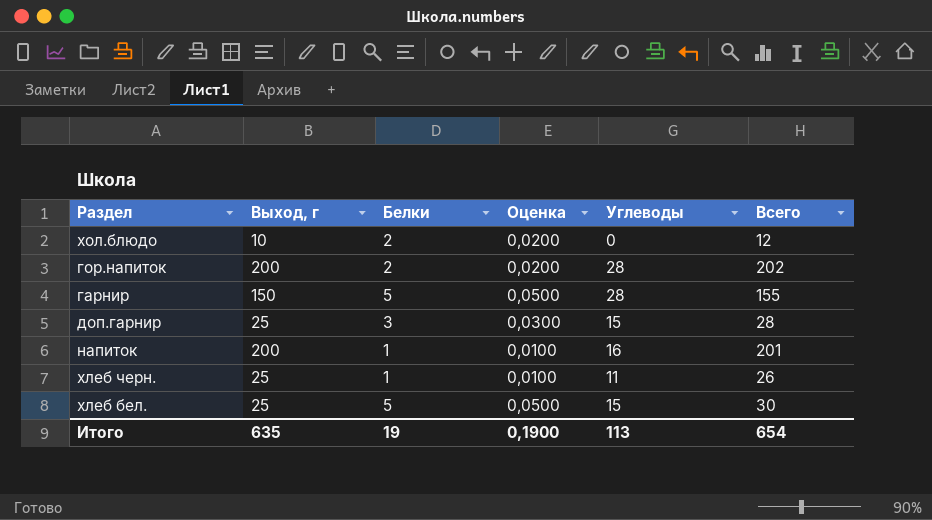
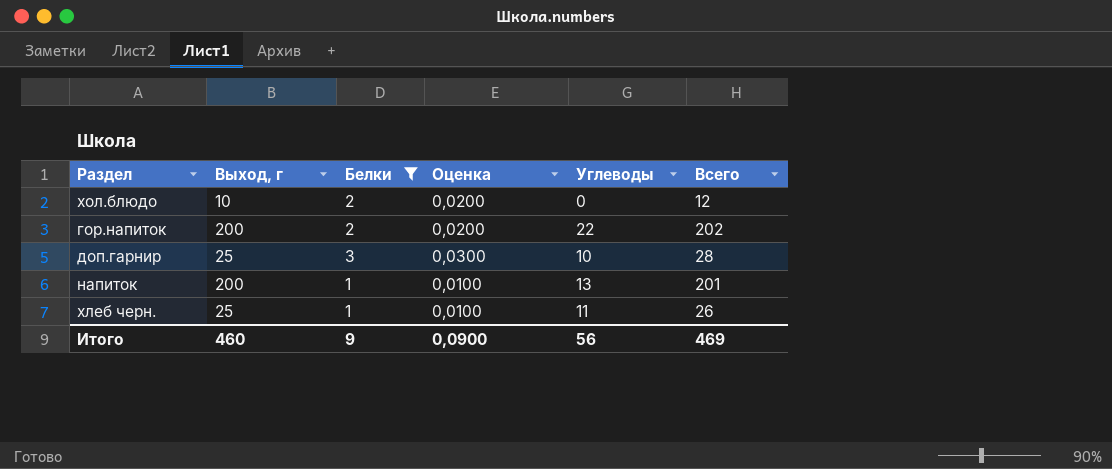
filter: none -> Белки != 5
гор.напиток | Углеводы: 28 -> 22
доп.гарнир | Углеводы: 15 -> 10
напиток | Углеводы: 16 -> 13
Итого | Выход, г: 635 -> 460
Итого | Белки: 19 -> 9
Итого | Оценка: 0,1900 -> 0,0900
Итого | Углеводы: 113 -> 56
Итого | Всего: 654 -> 469

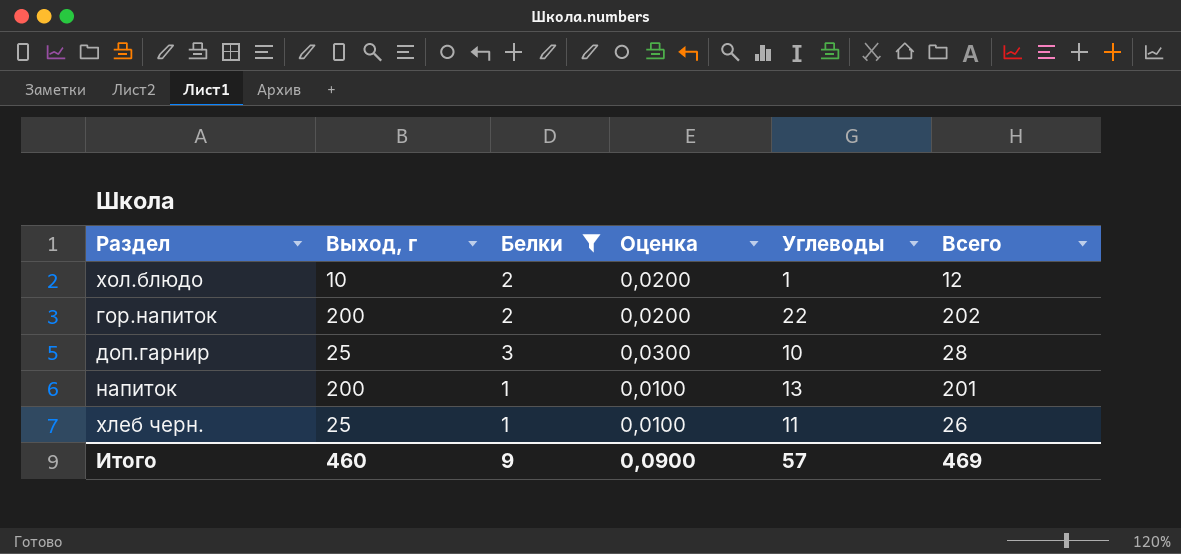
хол.блюдо | Углеводы: 0 -> 1
Итого | Углеводы: 56 -> 57

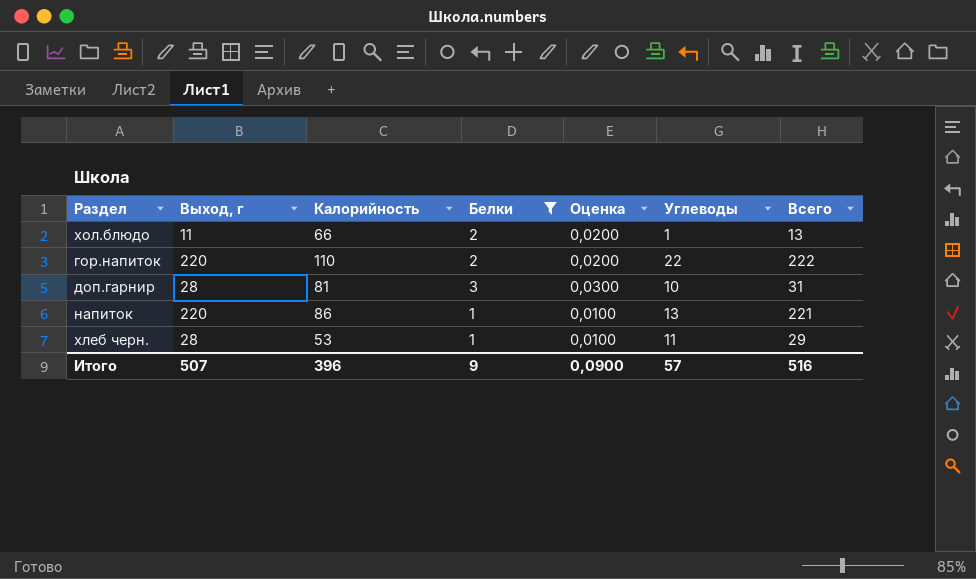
column Калорийность | position: none -> 3
хол.блюдо | Выход, г: 10 -> 11
хол.блюдо | Всего: 12 -> 13
гор.напиток | Выход, г: 200 -> 220
гор.напиток | Всего: 202 -> 222
доп.гарнир | Выход, г: 25 -> 28
доп.гарнир | Всего: 28 -> 31
напиток | Выход, г: 200 -> 220
напиток | Всего: 201 -> 221
хлеб черн. | Выход, г: 25 -> 28
хлеб черн. | Всего: 26 -> 29
Итого | Выход, г: 460 -> 507
Итого | Всего: 469 -> 516

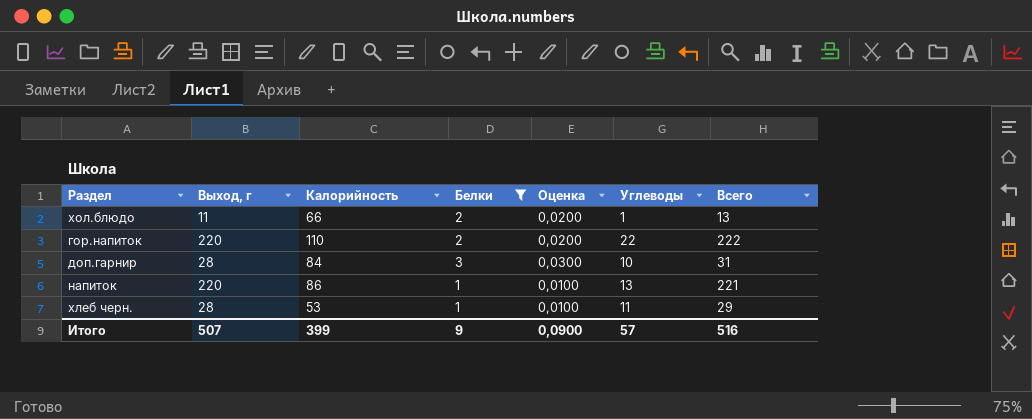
доп.гарнир | Калорийность: 81 -> 84
Итого | Калорийность: 396 -> 399

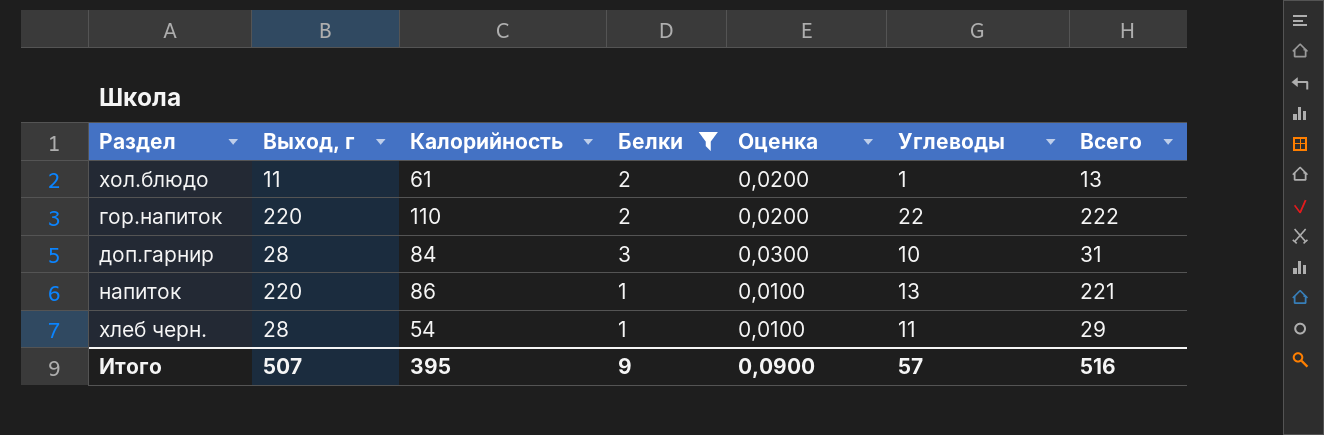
хол.блюдо | Калорийность: 66 -> 61
хлеб черн. | Калорийность: 53 -> 54
Итого | Калорийность: 399 -> 395

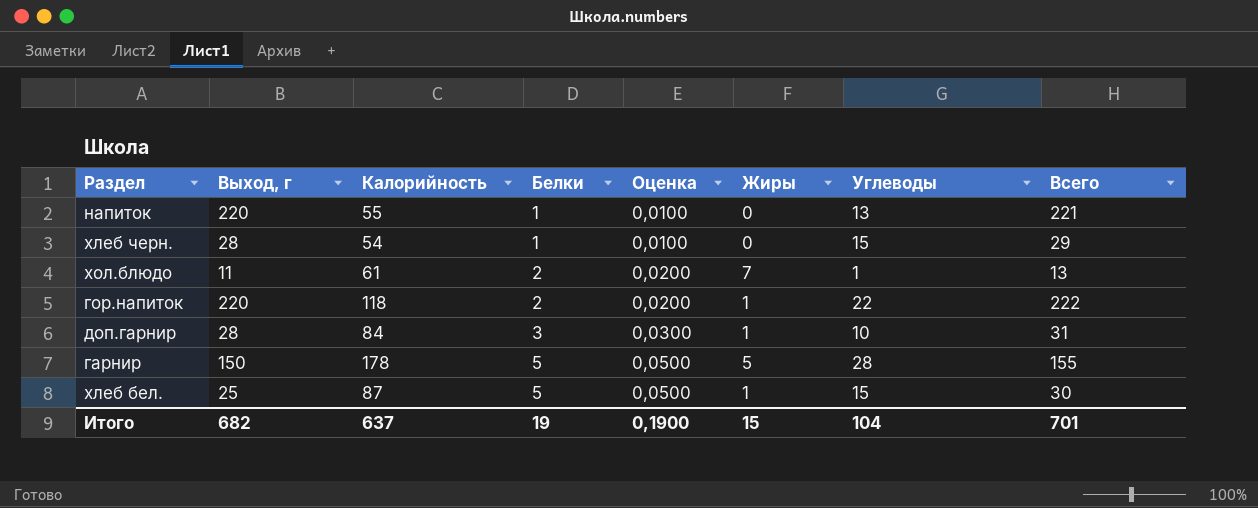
filter: Белки != 5 -> none
row order: none -> Белки ascending
column Жиры | position: none -> 6
напиток | Калорийность: 86 -> 55
хлеб черн. | Углеводы: 11 -> 15
гор.напиток | Калорийность: 110 -> 118
Итого | Выход, г: 507 -> 682
Итого | Калорийность: 395 -> 637
Итого | Белки: 9 -> 19
Итого | Оценка: 0,0900 -> 0,1900
Итого | Углеводы: 57 -> 104
Итого | Всего: 516 -> 701

